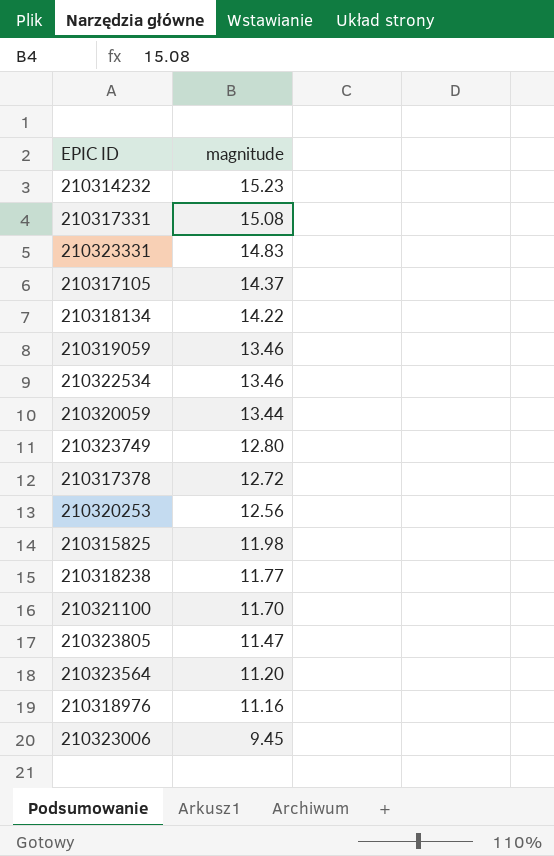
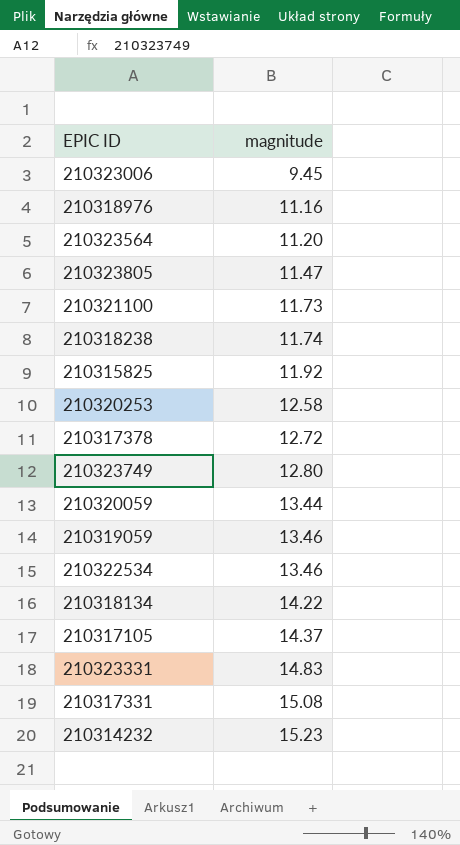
row order: magnitude descending -> magnitude ascending
210321100 | magnitude: 11.70 -> 11.73
210318238 | magnitude: 11.77 -> 11.74
210315825 | magnitude: 11.98 -> 11.92
210320253 | magnitude: 12.56 -> 12.58

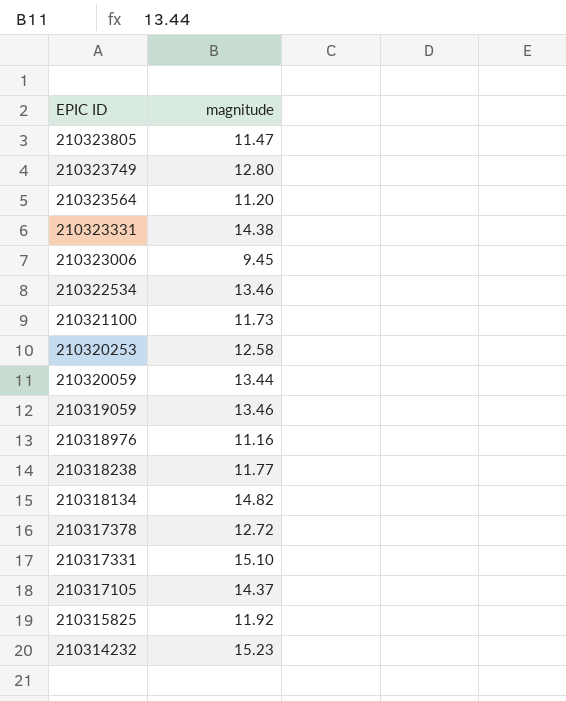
row order: magnitude ascending -> EPIC ID descending
210323331 | magnitude: 14.83 -> 14.38
210318238 | magnitude: 11.74 -> 11.77
210318134 | magnitude: 14.22 -> 14.82
210317331 | magnitude: 15.08 -> 15.10

